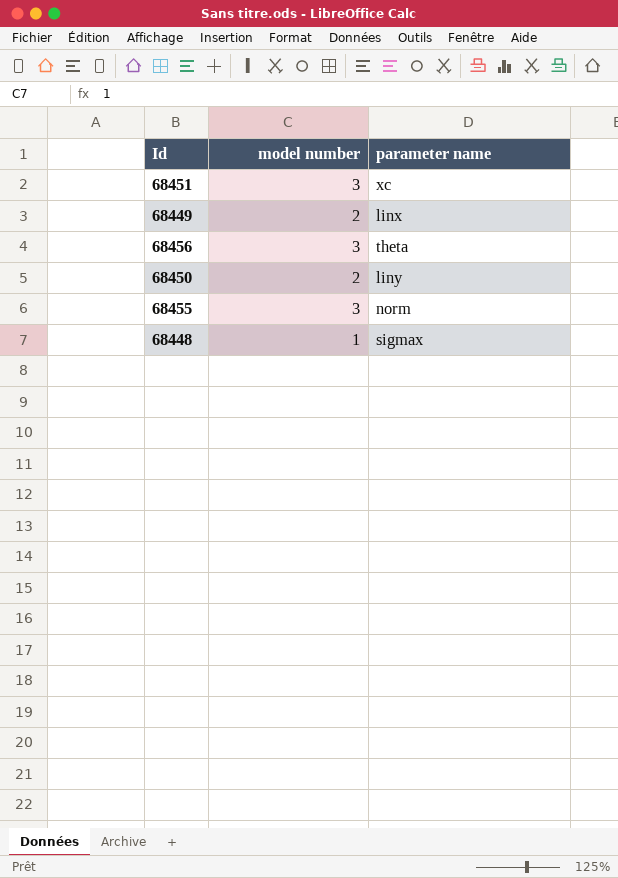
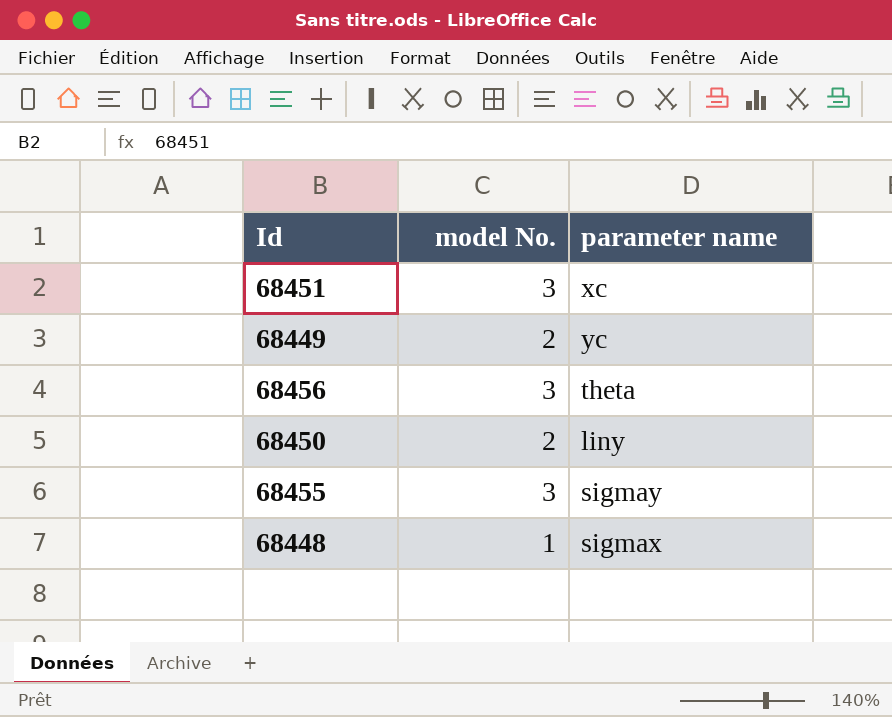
column name: model number -> model No.
68449 | parameter name: linx -> yc
68455 | parameter name: norm -> sigmay

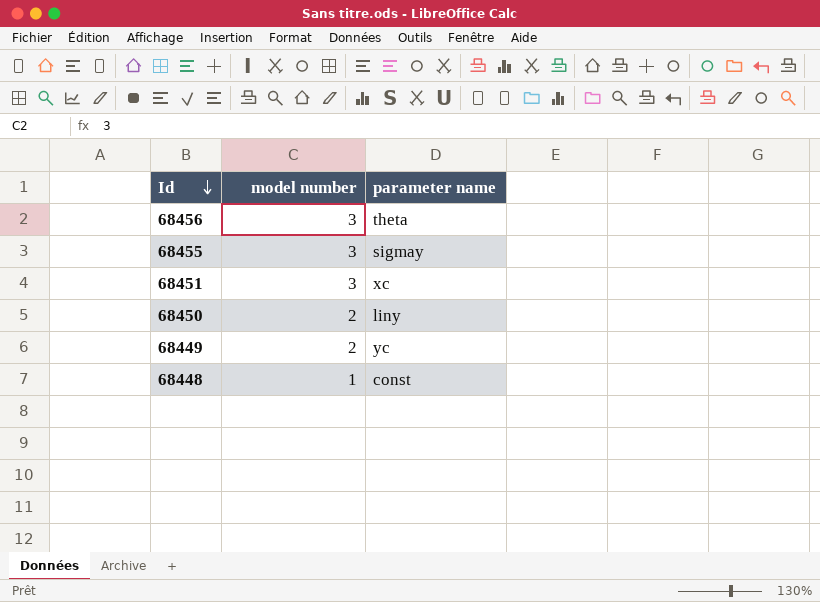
row order: none -> Id descending
column name: model No. -> model number
68448 | parameter name: sigmax -> const

